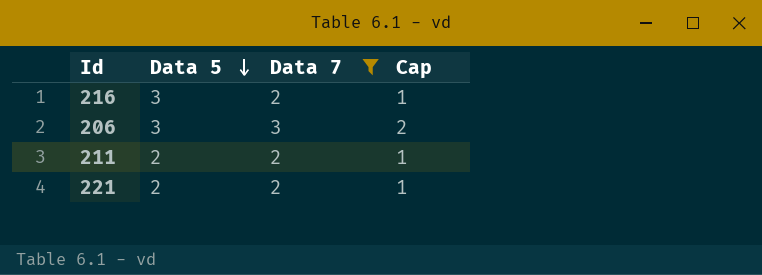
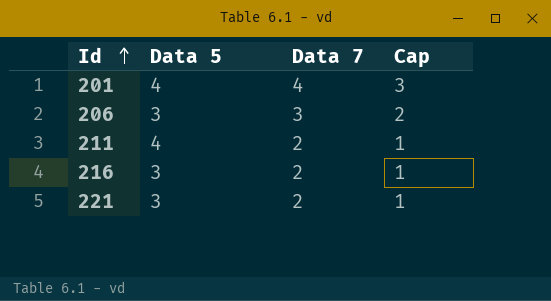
filter: Data 7 != 4 -> none
row order: Data 5 descending -> Id ascending
211 | Data 5: 2 -> 4
221 | Data 5: 2 -> 3

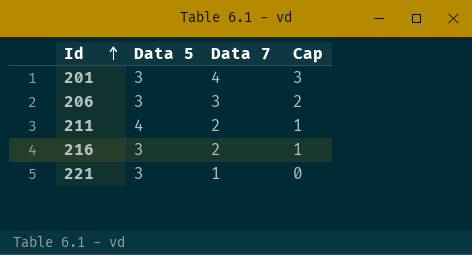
201 | Data 5: 4 -> 3
221 | Data 7: 2 -> 1
221 | Cap: 1 -> 0

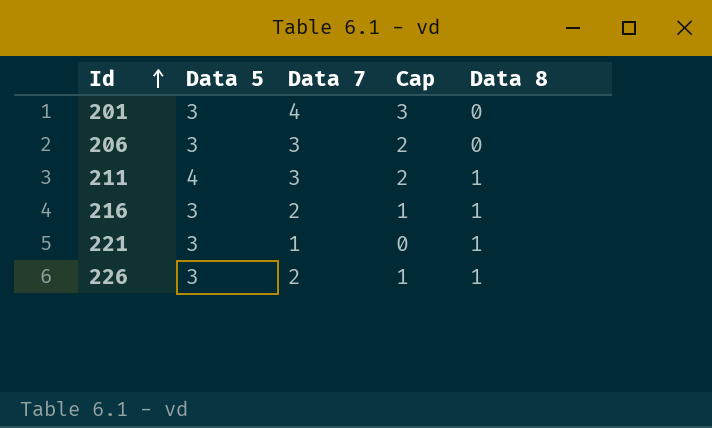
column Data 8 | position: none -> 5
211 | Data 7: 2 -> 3
211 | Cap: 1 -> 2
row 226: none -> 3 | 2 | 1 | 1

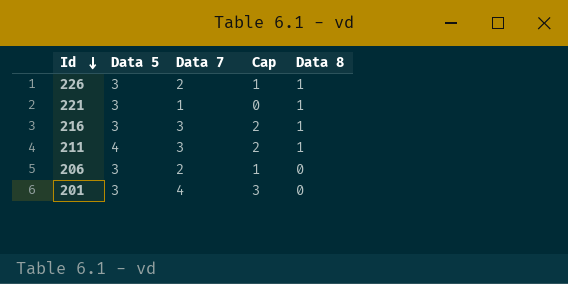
row order: Id ascending -> Id descending
216 | Data 7: 2 -> 3
216 | Cap: 1 -> 2
206 | Data 7: 3 -> 2
206 | Cap: 2 -> 1

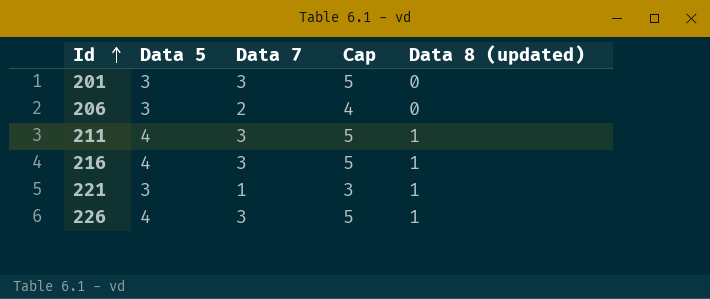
row order: Id descending -> Id ascending
column Cap | formula: [Data 7] - 1 -> [Data 7] + 2
column name: Data 8 -> Data 8 (updated)
201 | Data 7: 4 -> 3
216 | Data 5: 3 -> 4
226 | Data 5: 3 -> 4
226 | Data 7: 2 -> 3

